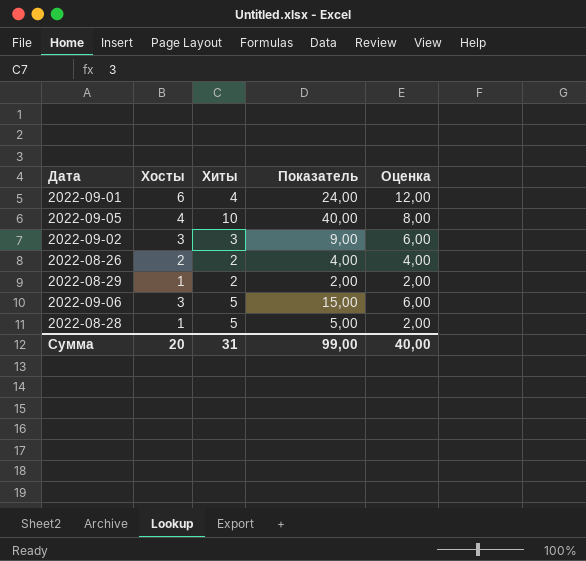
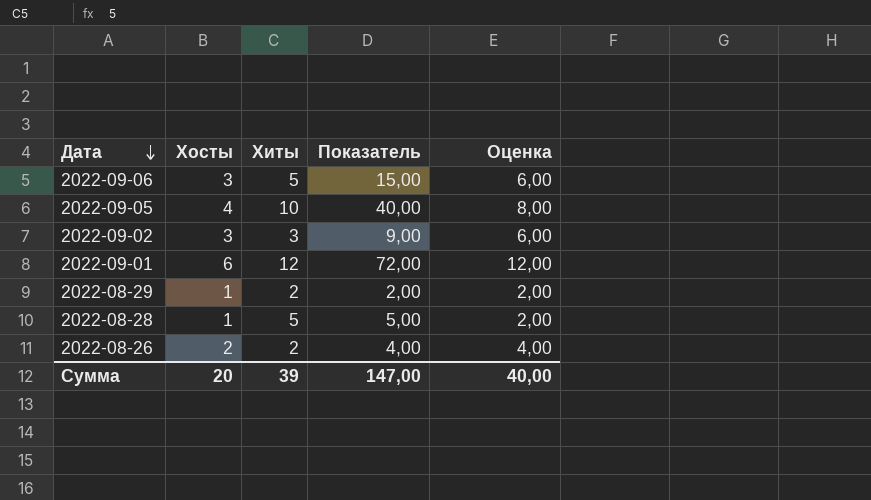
row order: none -> Дата descending
2022-09-01 | Хиты: 4 -> 12
2022-09-01 | Показатель: 24,00 -> 72,00
Сумма | Хиты: 31 -> 39
Сумма | Показатель: 99,00 -> 147,00

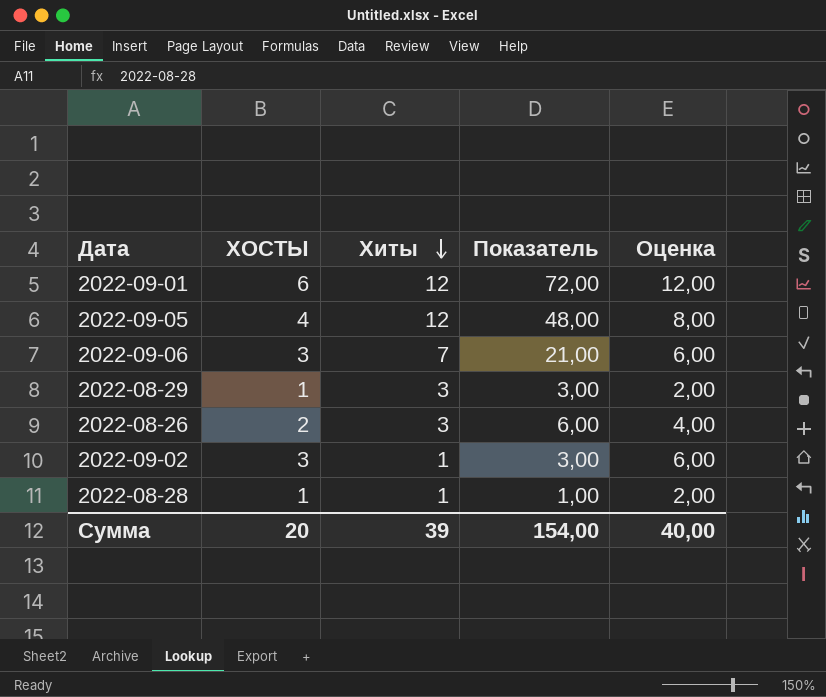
row order: Дата descending -> Хиты descending
column name: Хосты -> ХОСТЫ
2022-09-05 | Хиты: 10 -> 12
2022-09-05 | Показатель: 40,00 -> 48,00
2022-09-06 | Хиты: 5 -> 7
2022-09-06 | Показатель: 15,00 -> 21,00
2022-08-29 | Хиты: 2 -> 3
2022-08-29 | Показатель: 2,00 -> 3,00
2022-08-26 | Хиты: 2 -> 3
2022-08-26 | Показатель: 4,00 -> 6,00
2022-09-02 | Хиты: 3 -> 1
2022-09-02 | Показатель: 9,00 -> 3,00
2022-08-28 | Хиты: 5 -> 1
2022-08-28 | Показатель: 5,00 -> 1,00
Сумма | Показатель: 147,00 -> 154,00

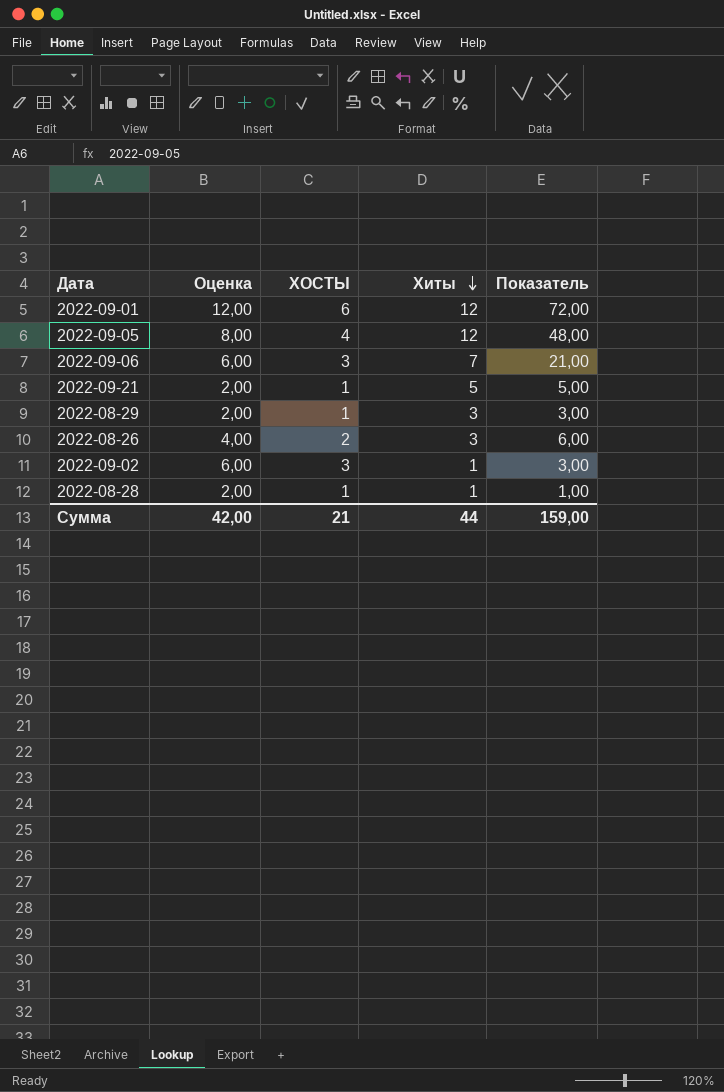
column Оценка | position: 5 -> 2
row 2022-09-21: none -> 2,00 | 1 | 5 | 5,00
Сумма | Оценка: 40,00 -> 42,00
Сумма | ХОСТЫ: 20 -> 21
Сумма | Хиты: 39 -> 44
Сумма | Показатель: 154,00 -> 159,00

